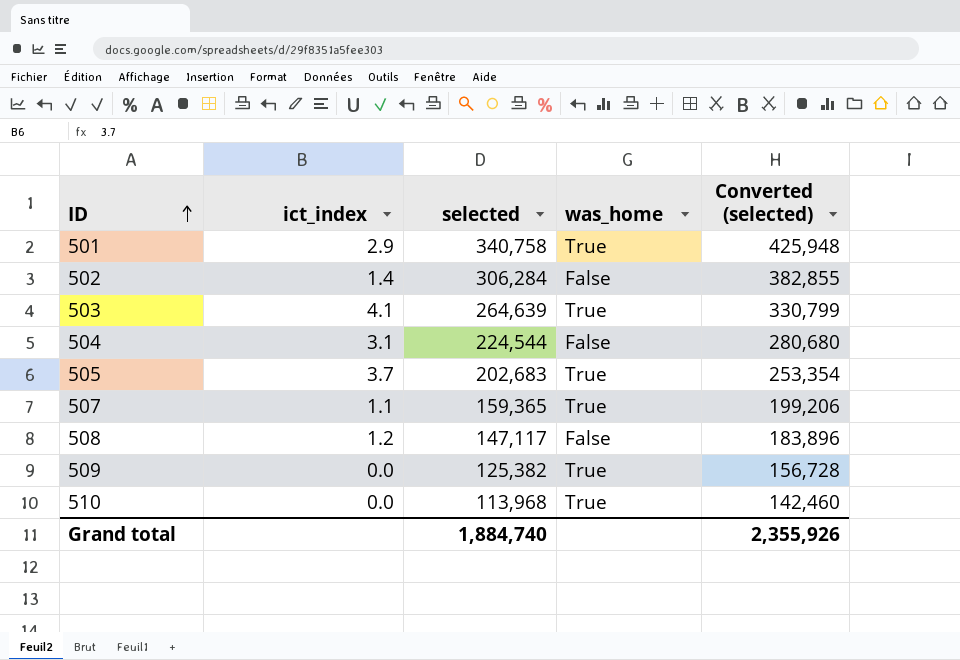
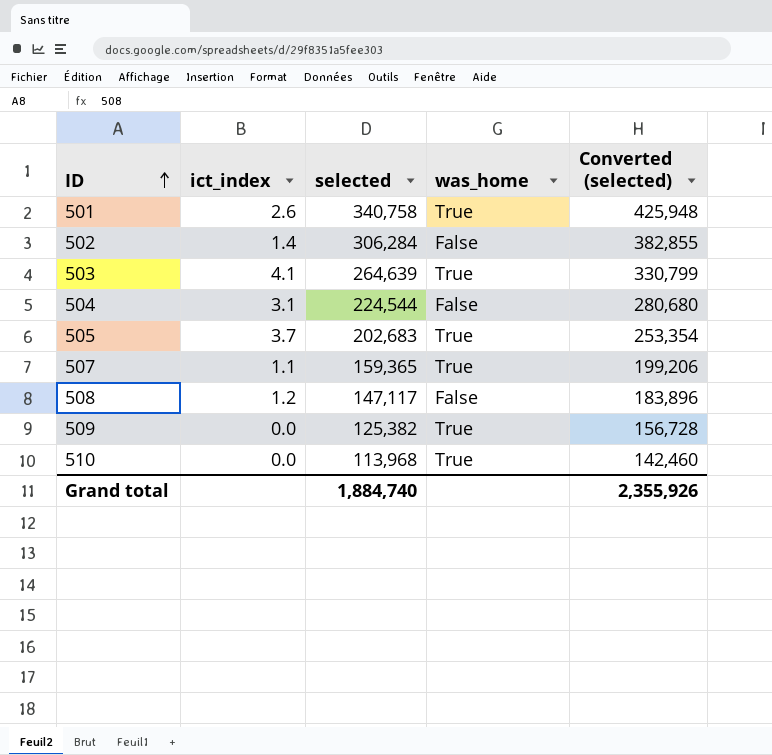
501 | ict_index: 2.9 -> 2.6

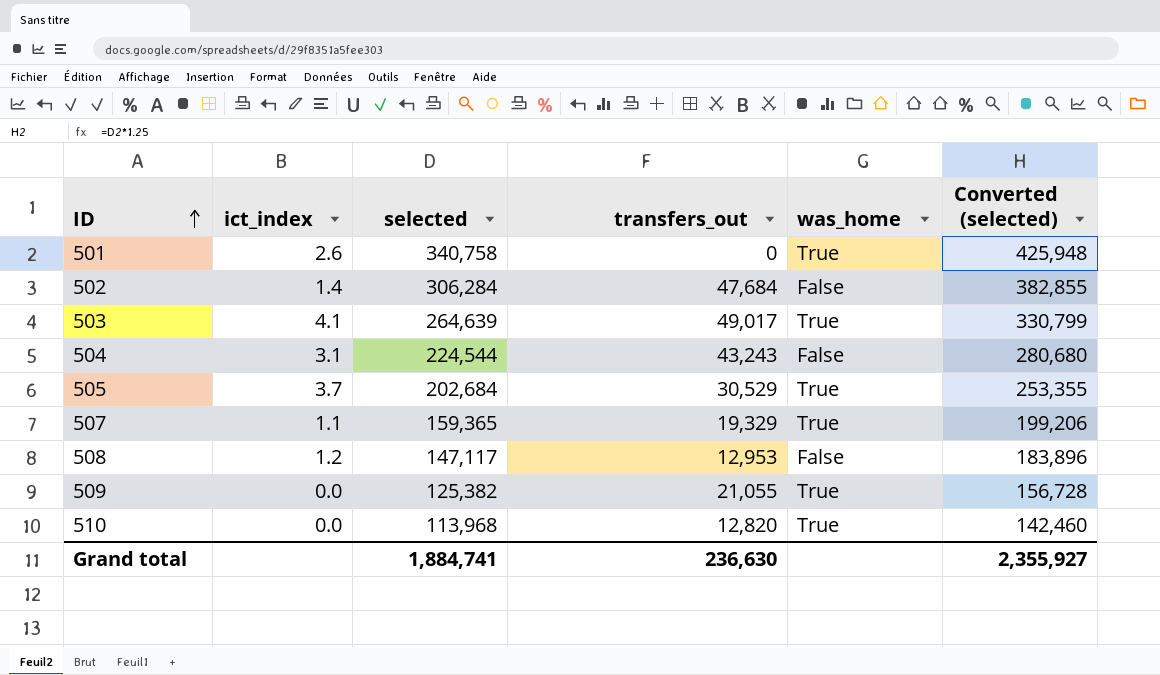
column transfers_out | position: none -> 4
505 | selected: 202,683 -> 202,684
505 | Converted (selected): 253,354 -> 253,355
Grand total | selected: 1,884,740 -> 1,884,741
Grand total | Converted (selected): 2,355,926 -> 2,355,927

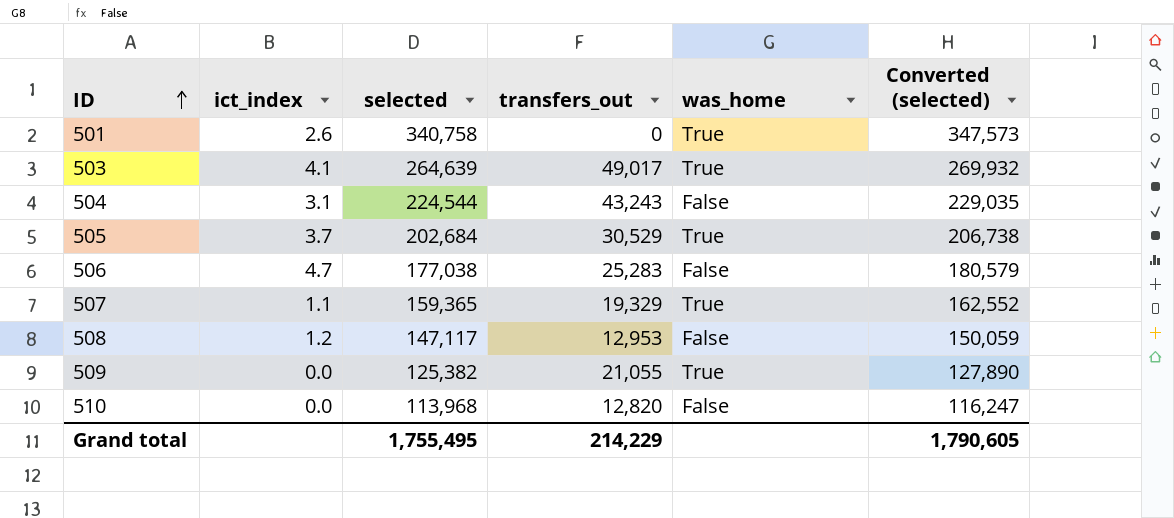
column Converted (selected) | formula: [selected] * 1.25 -> [selected] * 1.02
row 502: 1.4 | 306,284 | 47,684 | False | 382,855 -> none
row 506: none -> 4.7 | 177,038 | 25,283 | False | 180,579
510 | was_home: True -> False
Grand total | selected: 1,884,741 -> 1,755,495
Grand total | transfers_out: 236,630 -> 214,229
Grand total | Converted (selected): 2,355,927 -> 1,790,605

